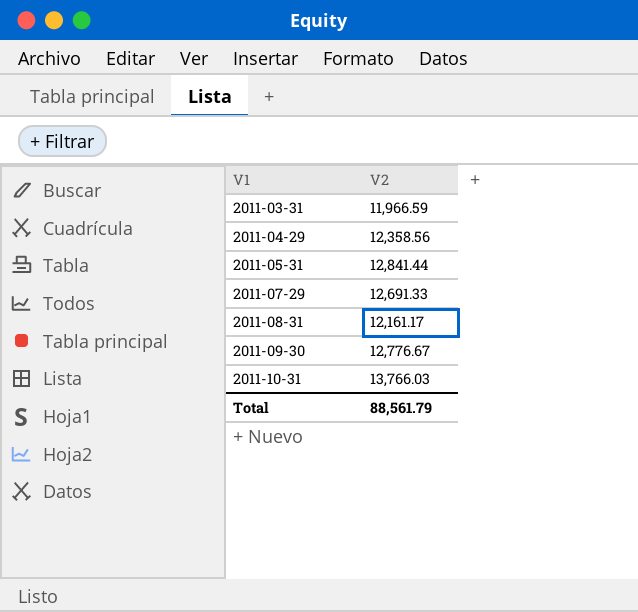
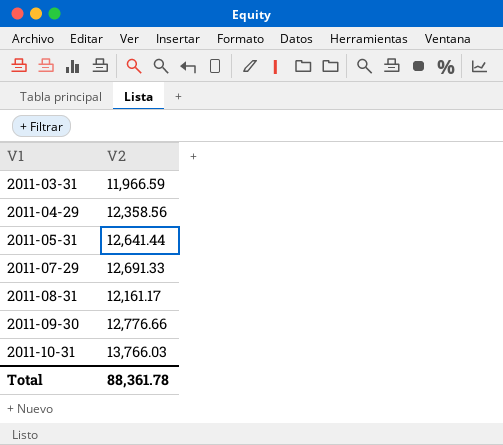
2011-05-31 | V2: 12,841.44 -> 12,641.44
2011-09-30 | V2: 12,776.67 -> 12,776.66
Total | V2: 88,561.79 -> 88,361.78

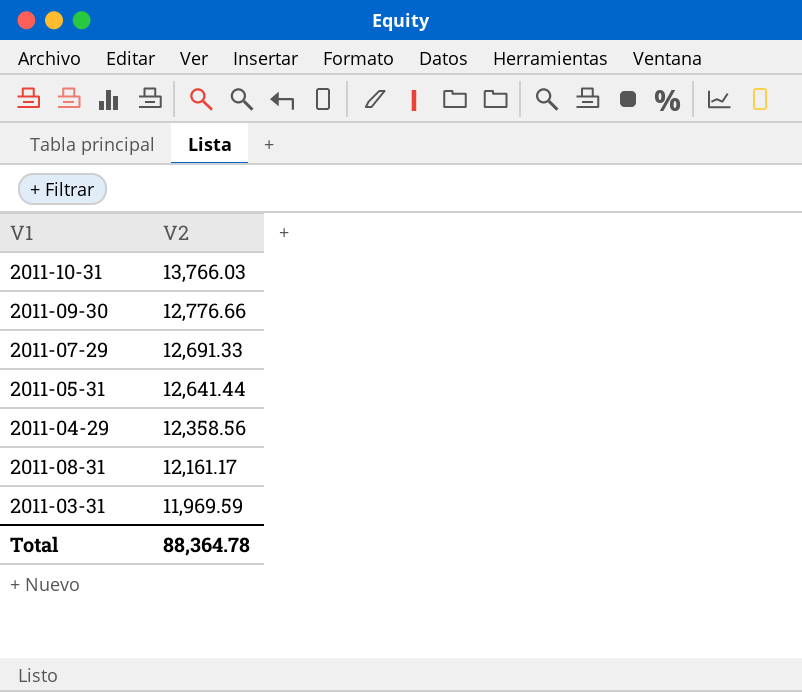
row order: V1 ascending -> V2 descending
2011-03-31 | V2: 11,966.59 -> 11,969.59
Total | V2: 88,361.78 -> 88,364.78

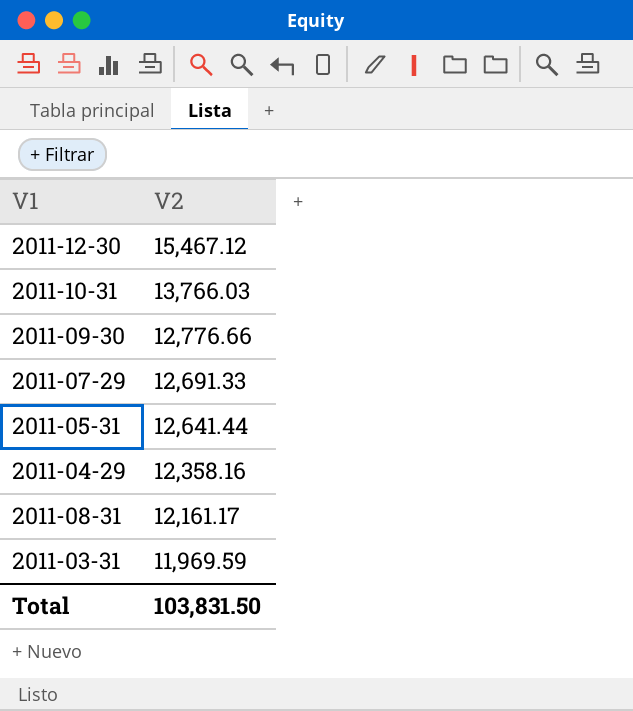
row 2011-12-30: none -> 15,467.12
2011-04-29 | V2: 12,358.56 -> 12,358.16
Total | V2: 88,364.78 -> 103,831.50

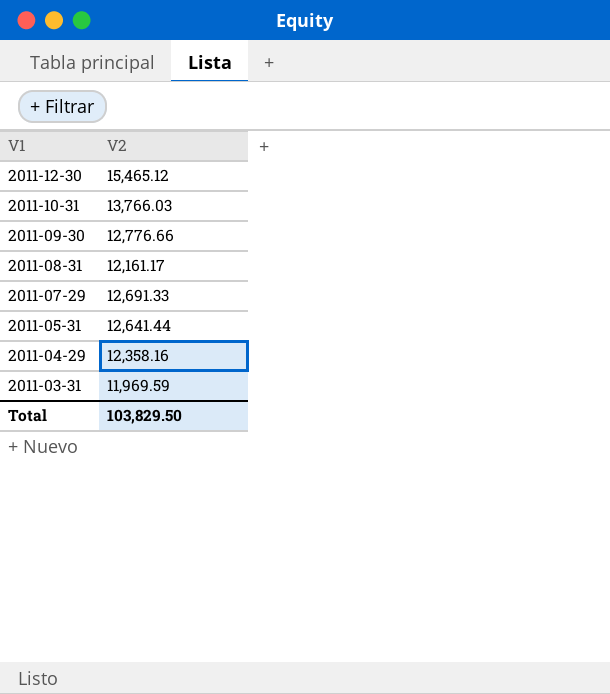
row order: V2 descending -> V1 descending
2011-12-30 | V2: 15,467.12 -> 15,465.12
Total | V2: 103,831.50 -> 103,829.50

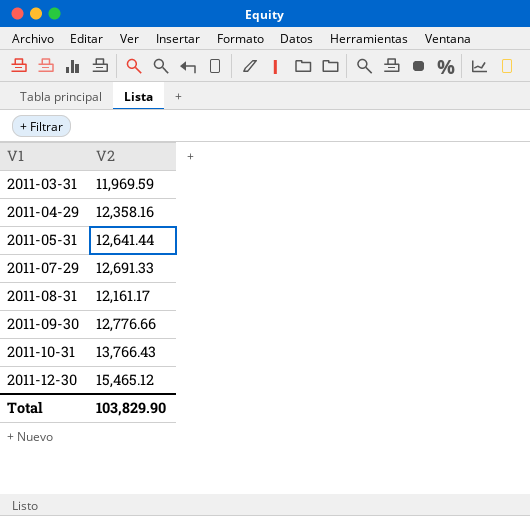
row order: V1 descending -> V1 ascending
2011-10-31 | V2: 13,766.03 -> 13,766.43
Total | V2: 103,829.50 -> 103,829.90

